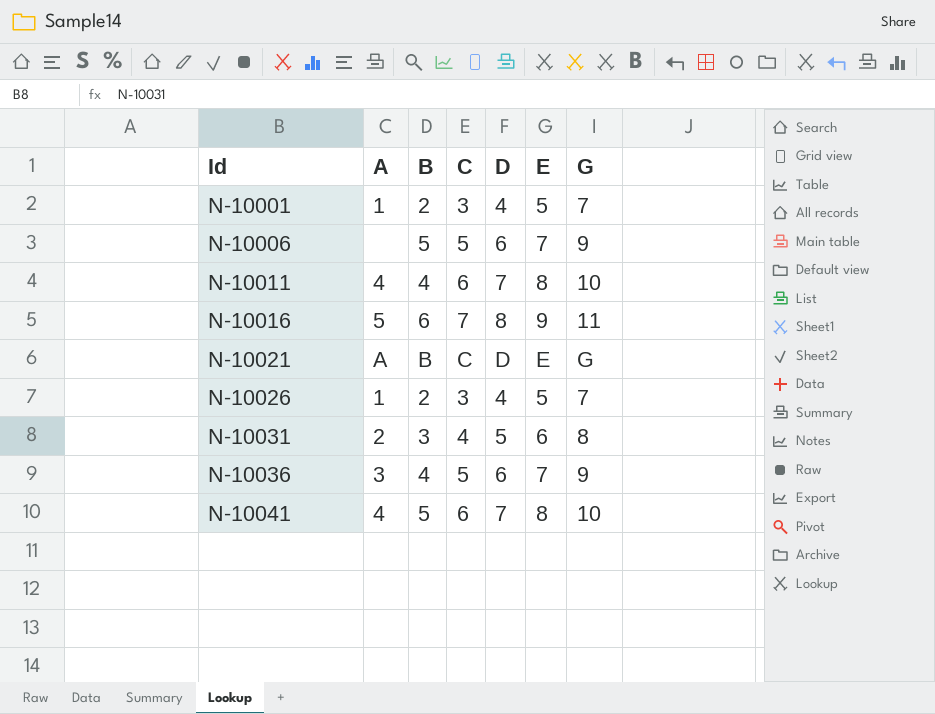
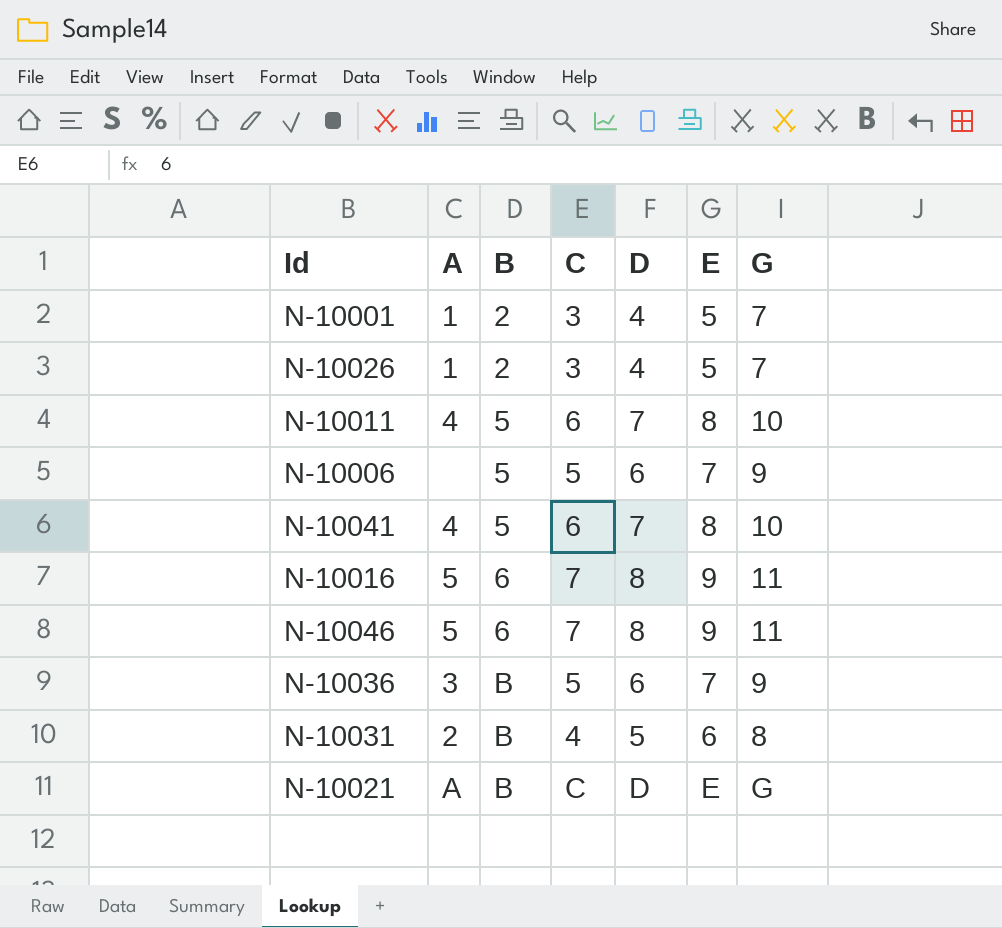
row order: Id ascending -> B ascending
N-10011 | B: 4 -> 5
row N-10046: none -> 5 | 6 | 7 | 8 | 9 | 11
N-10036 | B: 4 -> B
N-10031 | B: 3 -> B

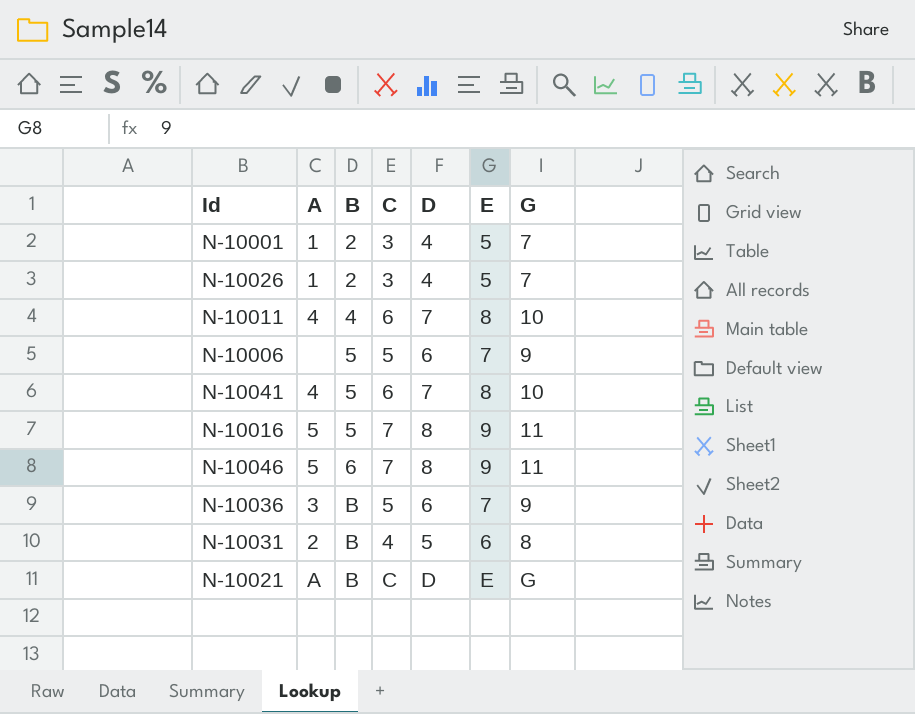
N-10011 | B: 5 -> 4
N-10016 | B: 6 -> 5

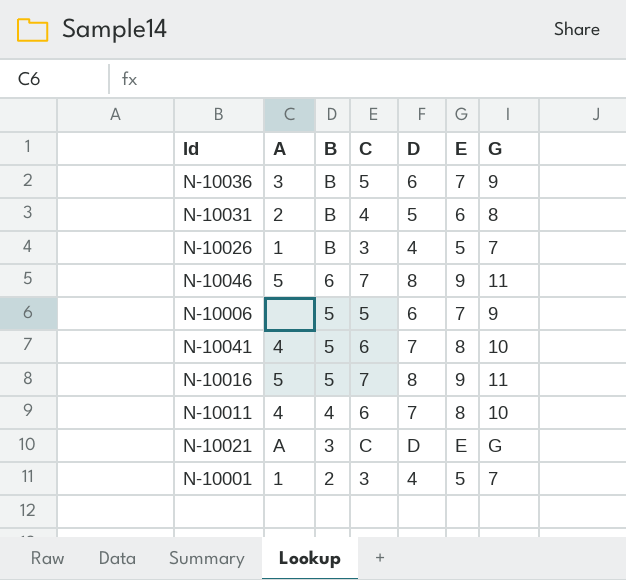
row order: B ascending -> B descending
N-10026 | B: 2 -> B
N-10021 | B: B -> 3

